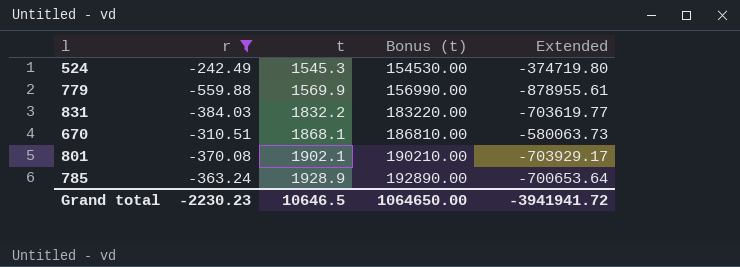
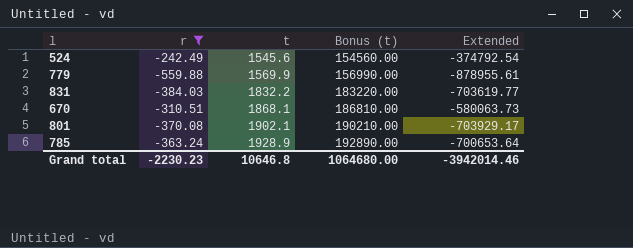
524 | t: 1545.3 -> 1545.6
524 | Bonus (t): 154530.00 -> 154560.00
524 | Extended: -374719.80 -> -374792.54
Grand total | t: 10646.5 -> 10646.8
Grand total | Bonus (t): 1064650.00 -> 1064680.00
Grand total | Extended: -3941941.72 -> -3942014.46

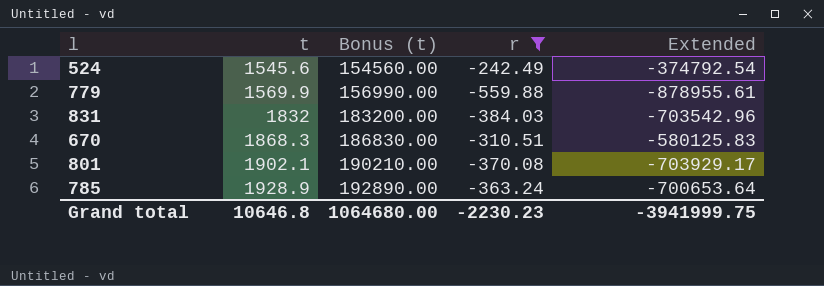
column r | position: 2 -> 4
831 | t: 1832.2 -> 1832
831 | Bonus (t): 183220.00 -> 183200.00
831 | Extended: -703619.77 -> -703542.96
670 | t: 1868.1 -> 1868.3
670 | Bonus (t): 186810.00 -> 186830.00
670 | Extended: -580063.73 -> -580125.83
Grand total | Extended: -3942014.46 -> -3941999.75

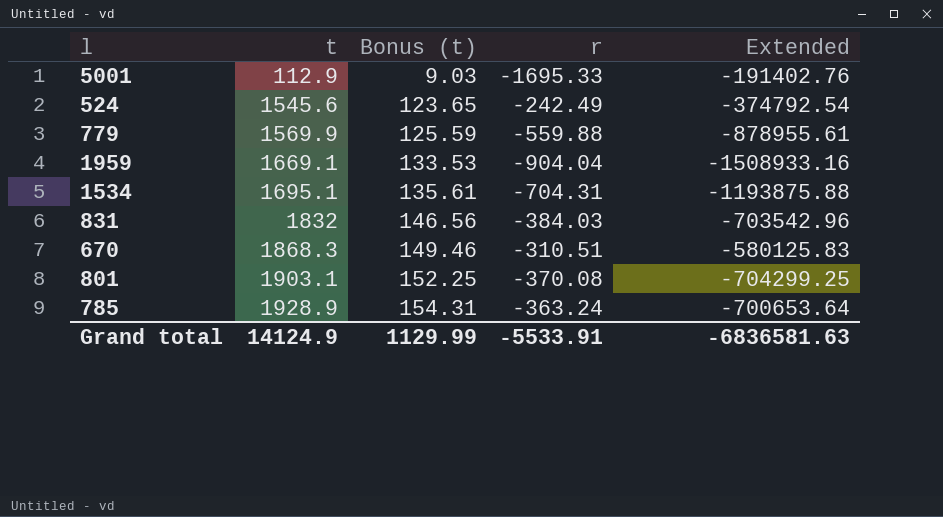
filter: r >= -559.88 -> none
column Bonus (t) | formula: [t] * 100 -> [t] * 0.08
801 | t: 1902.1 -> 1903.1
801 | Extended: -703929.17 -> -704299.25
Grand total | t: 10646.8 -> 14124.9
Grand total | Bonus (t): 1064680.00 -> 1129.99
Grand total | r: -2230.23 -> -5533.91
Grand total | Extended: -3941999.75 -> -6836581.63

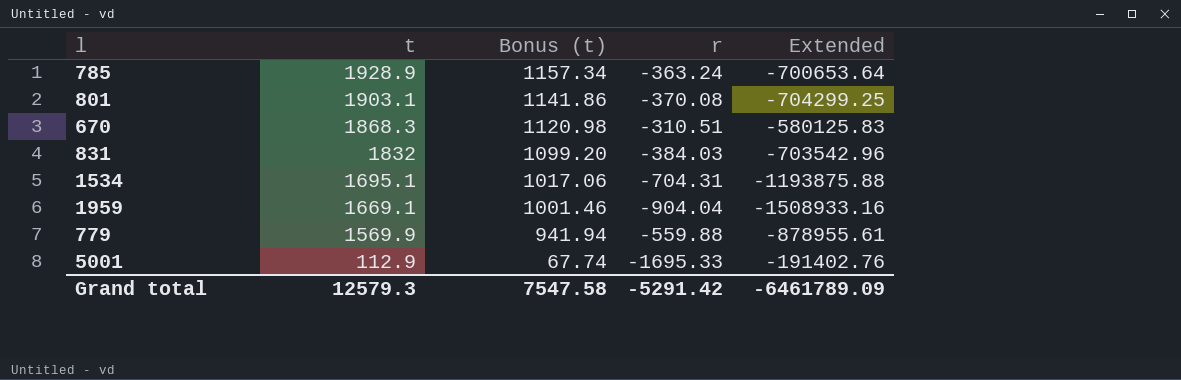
row order: t ascending -> t descending
column Bonus (t) | formula: [t] * 0.08 -> [t] * 0.6
row 524: 1545.6 | 123.65 | -242.49 | -374792.54 -> none
Grand total | t: 14124.9 -> 12579.3
Grand total | Bonus (t): 1129.99 -> 7547.58
Grand total | r: -5533.91 -> -5291.42
Grand total | Extended: -6836581.63 -> -6461789.09

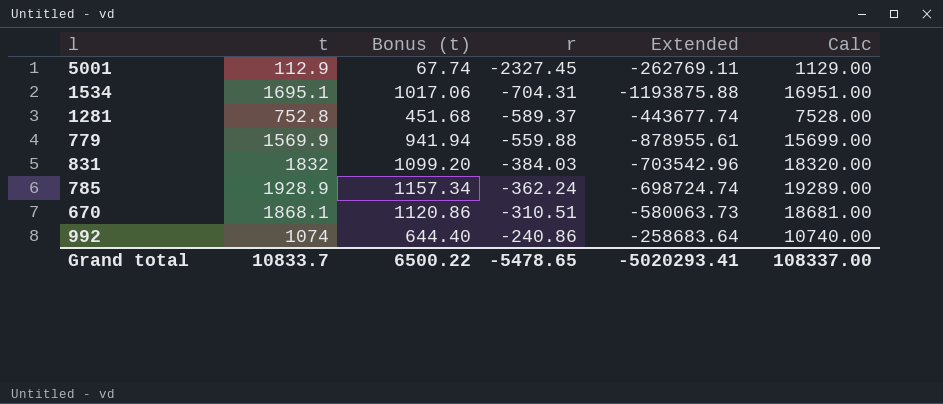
row order: t descending -> r ascending
column Calc | formula: none -> [t] * 10
row 801: 1903.1 | 1141.86 | -370.08 | -704299.25 -> none
row 1959: 1669.1 | 1001.46 | -904.04 | -1508933.16 -> none
5001 | r: -1695.33 -> -2327.45
5001 | Extended: -191402.76 -> -262769.11
row 1281: none -> 752.8 | 451.68 | -589.37 | -443677.74 | 7528.00
785 | r: -363.24 -> -362.24
785 | Extended: -700653.64 -> -698724.74
670 | t: 1868.3 -> 1868.1
670 | Bonus (t): 1120.98 -> 1120.86
670 | Extended: -580125.83 -> -580063.73
row 992: none -> 1074 | 644.40 | -240.86 | -258683.64 | 10740.00
Grand total | t: 12579.3 -> 10833.7
Grand total | Bonus (t): 7547.58 -> 6500.22
Grand total | r: -5291.42 -> -5478.65
Grand total | Extended: -6461789.09 -> -5020293.41

